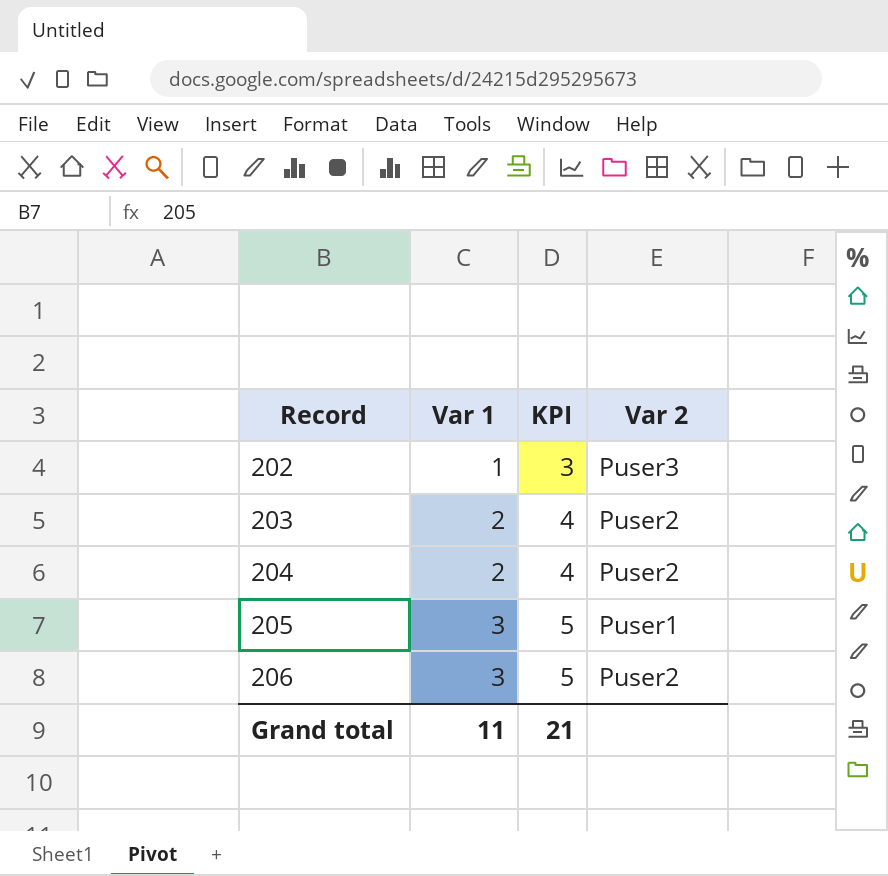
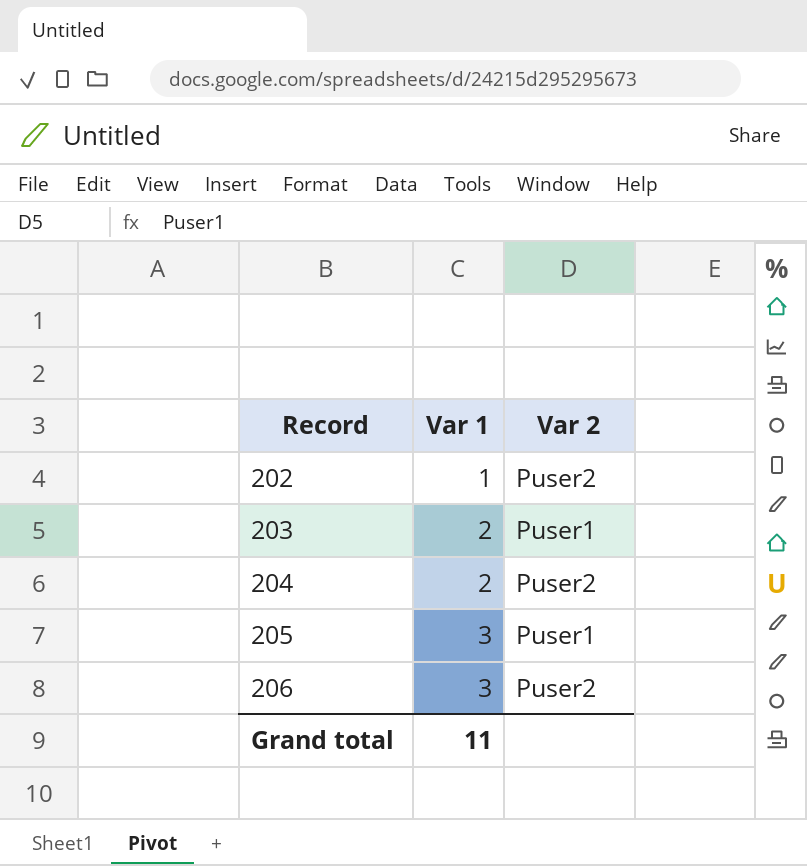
column KPI | formula: [Var 1] + 2 -> none
202 | Var 2: Puser3 -> Puser2
203 | Var 2: Puser2 -> Puser1

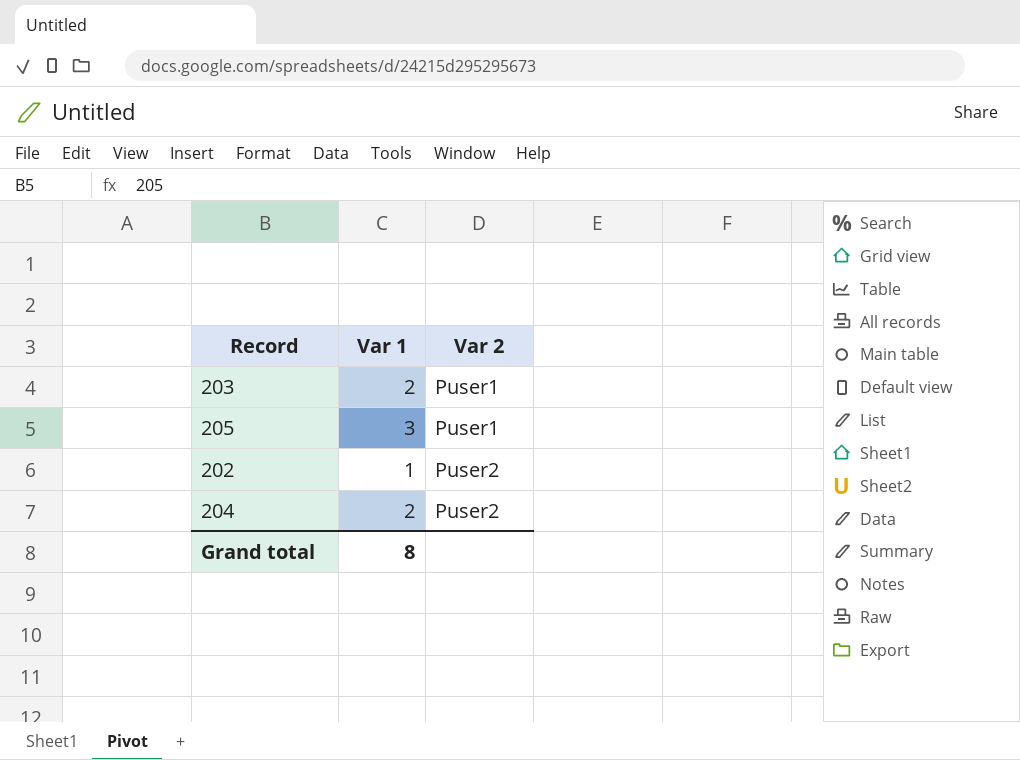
row order: Record ascending -> Var 2 ascending
row 206: 3 | Puser2 -> none
Grand total | Var 1: 11 -> 8

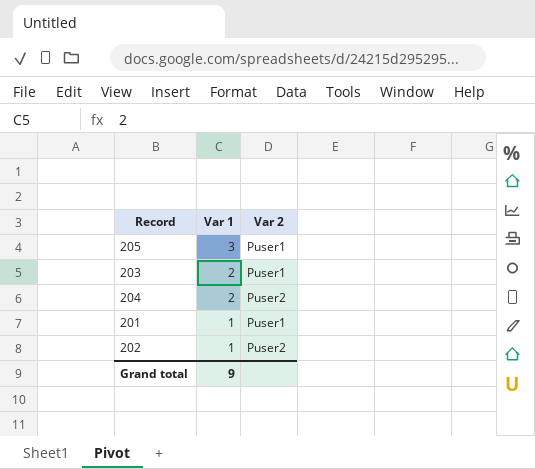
row order: Var 2 ascending -> Var 1 descending
row 201: none -> 1 | Puser1
Grand total | Var 1: 8 -> 9

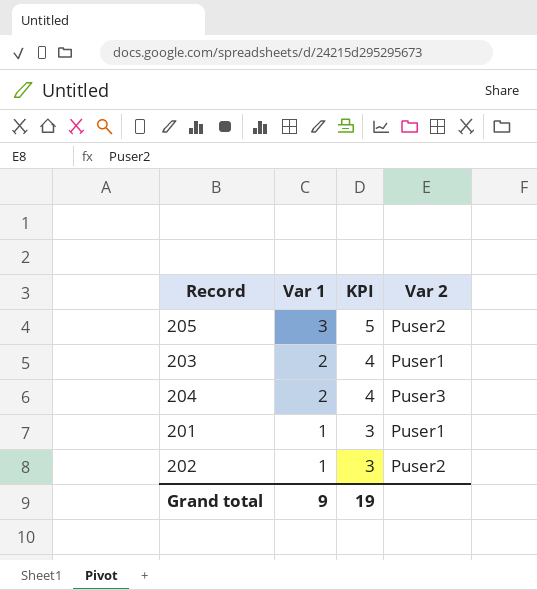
column KPI | formula: none -> [Var 1] + 2
205 | Var 2: Puser1 -> Puser2
204 | Var 2: Puser2 -> Puser3

